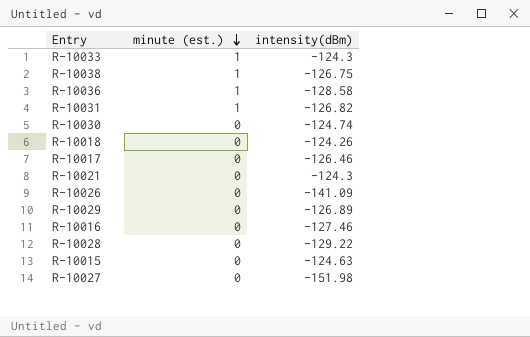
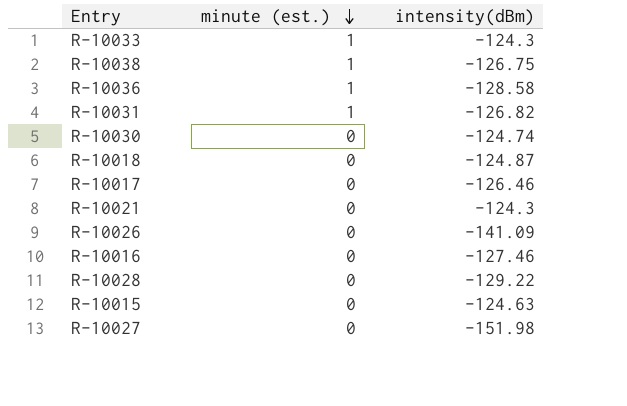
row R-10029: 0 | -126.89 -> none
R-10018 | intensity(dBm): -124.26 -> -124.87

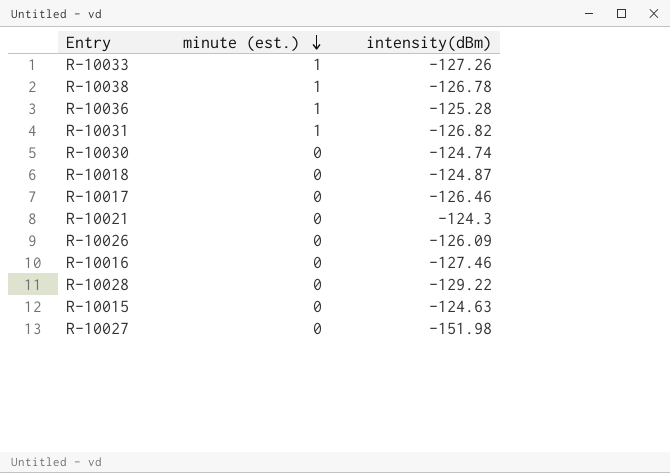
R-10033 | intensity(dBm): -124.3 -> -127.26
R-10038 | intensity(dBm): -126.75 -> -126.78
R-10036 | intensity(dBm): -128.58 -> -125.28
R-10026 | intensity(dBm): -141.09 -> -126.09

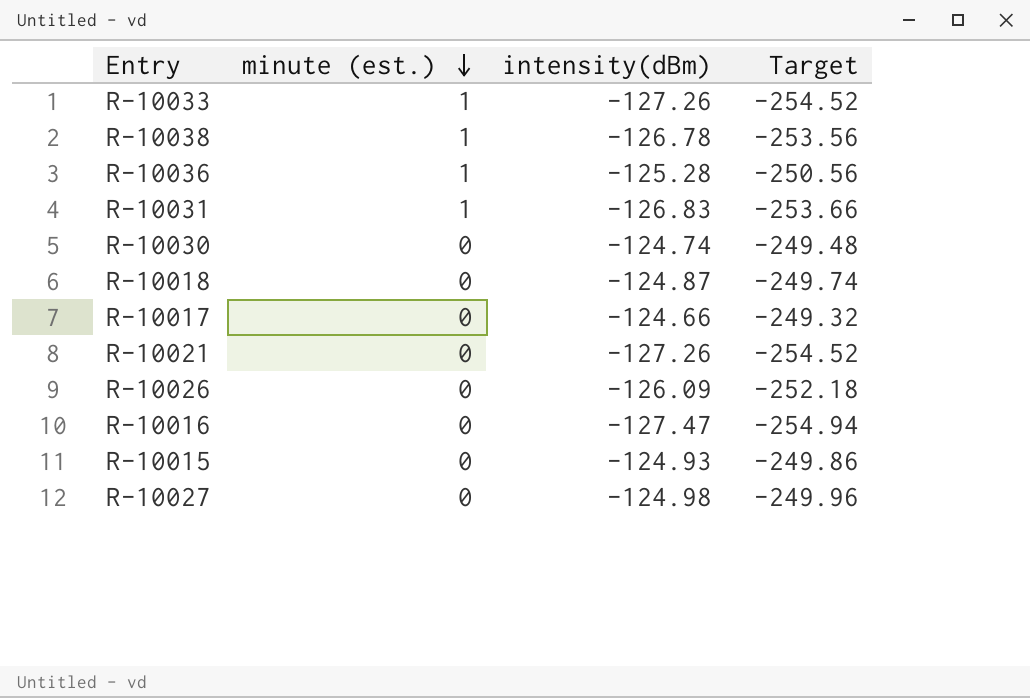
column Target | formula: none -> [intensity(dBm)] * 2
row R-10028: 0 | -129.22 -> none
R-10031 | intensity(dBm): -126.82 -> -126.83
R-10017 | intensity(dBm): -126.46 -> -124.66
R-10021 | intensity(dBm): -124.3 -> -127.26
R-10016 | intensity(dBm): -127.46 -> -127.47
R-10015 | intensity(dBm): -124.63 -> -124.93
R-10027 | intensity(dBm): -151.98 -> -124.98

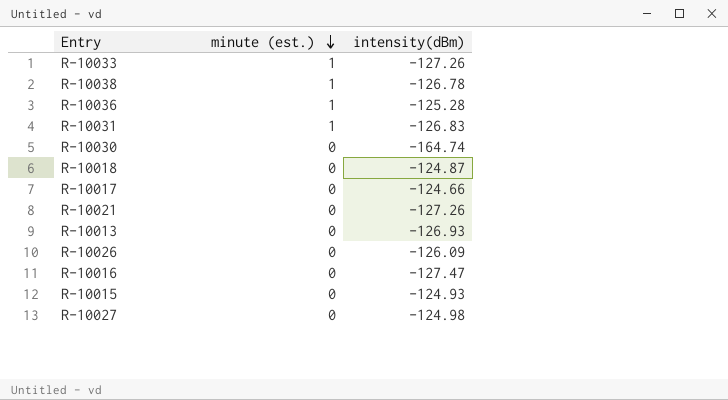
column Target | formula: [intensity(dBm)] * 2 -> none
R-10030 | intensity(dBm): -124.74 -> -164.74
row R-10013: none -> 0 | -126.93

